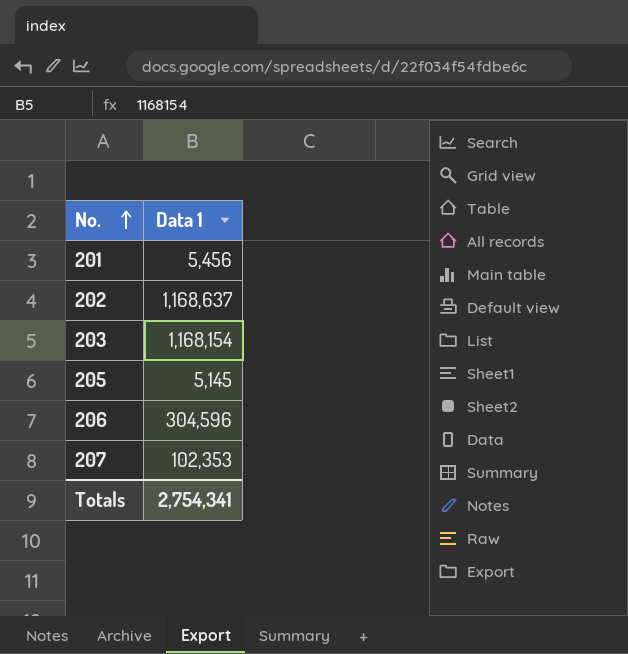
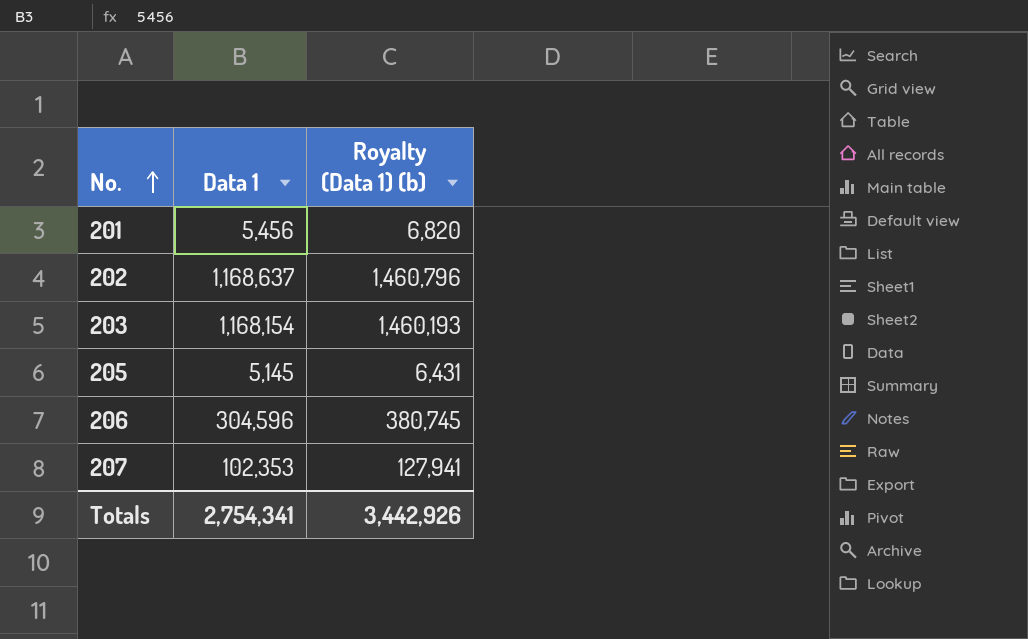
column Royalty (Data 1) (b) | formula: none -> [Data 1] * 1.25

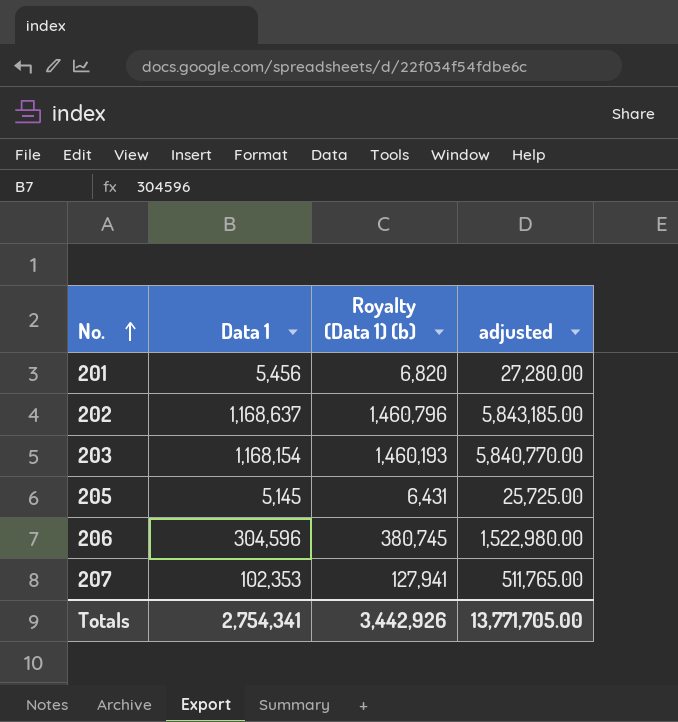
column adjusted | formula: none -> [Data 1] * 5

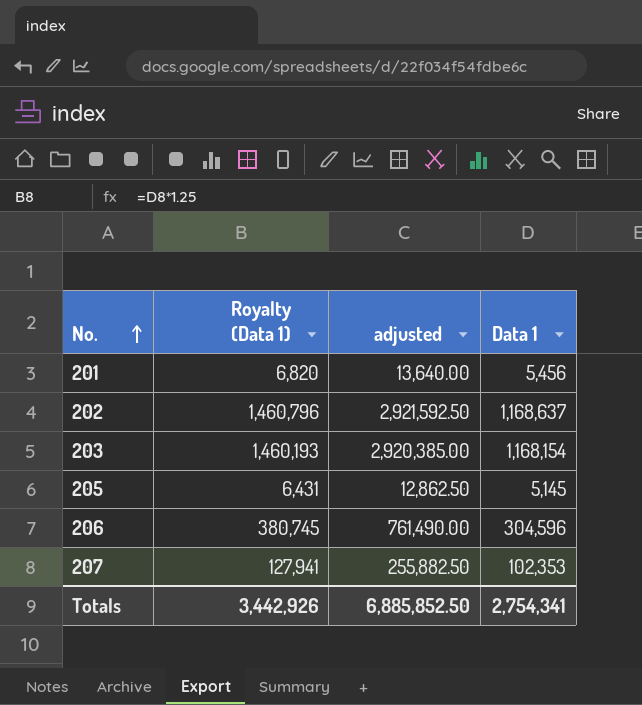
column name: Royalty (Data 1) (b) -> Royalty (Data 1)
column adjusted | formula: [Data 1] * 5 -> [Data 1] * 2.5
column Data 1 | position: 2 -> 4
Totals | adjusted: 13,771,705.00 -> 6,885,852.50

